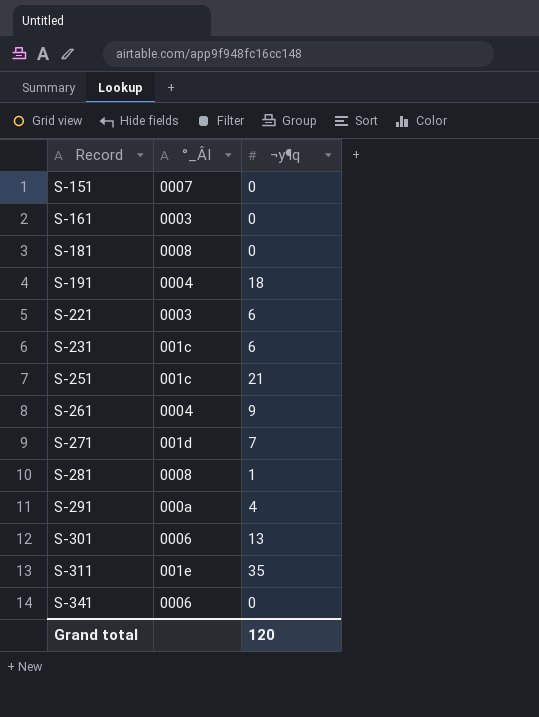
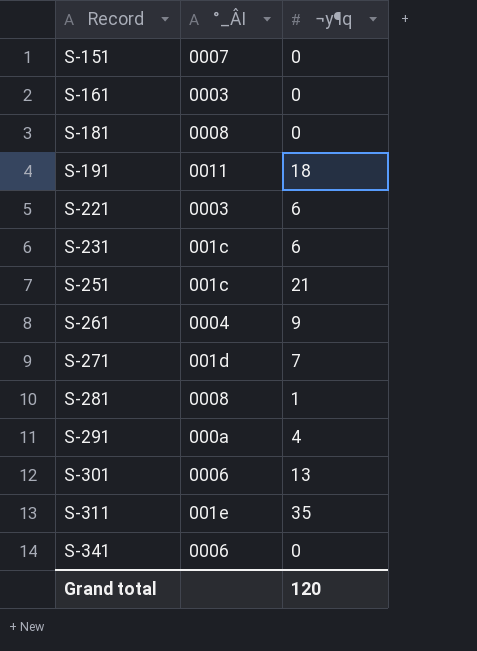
S-191 | °_ÂI: 0004 -> 0011

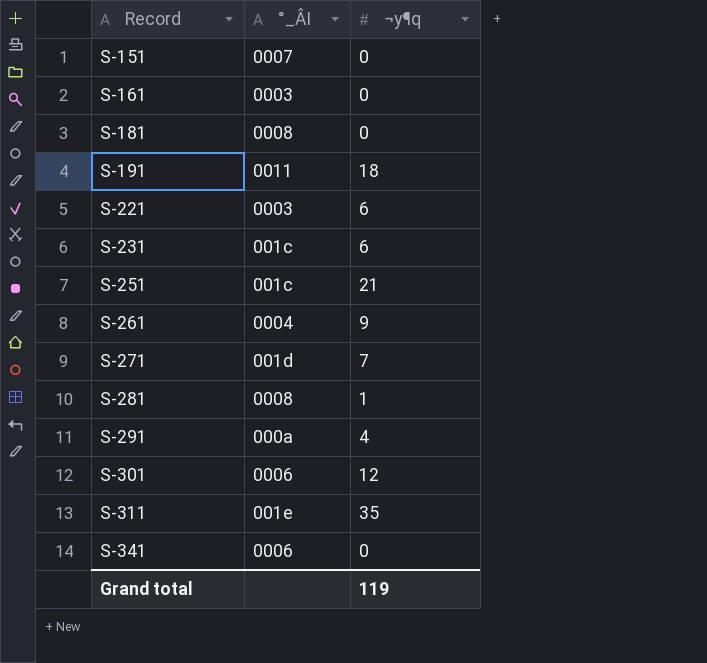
S-301 | ¬y¶q: 13 -> 12
Grand total | ¬y¶q: 120 -> 119

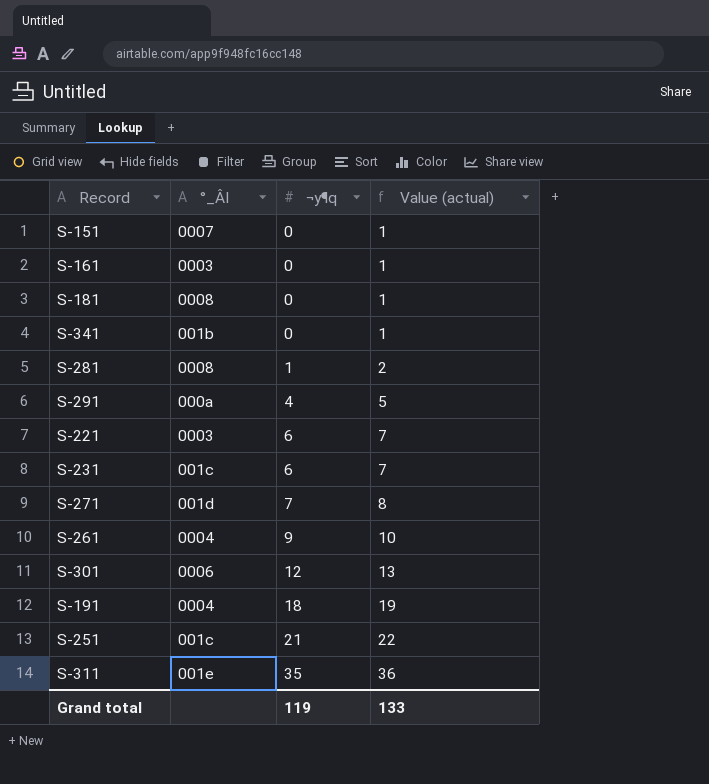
row order: Record ascending -> ¬y¶q ascending
column Value (actual) | formula: none -> [¬y¶q] + 1
S-341 | °_ÂI: 0006 -> 001b
S-191 | °_ÂI: 0011 -> 0004

